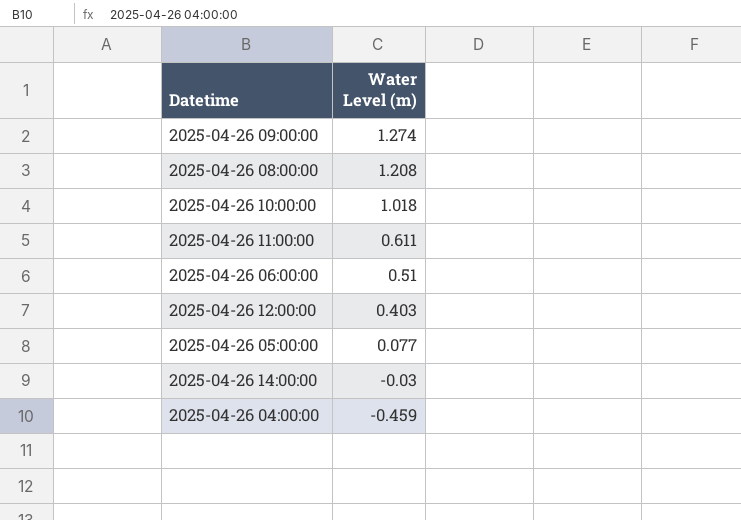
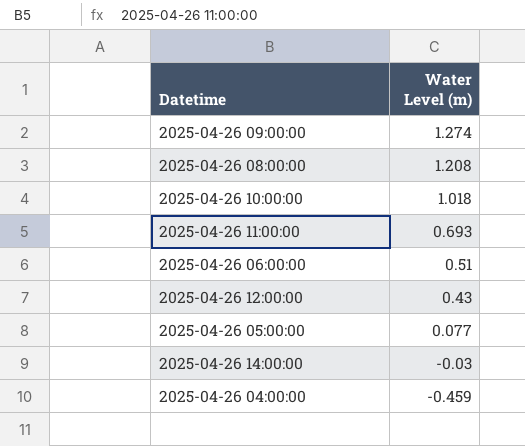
2025-04-26 11:00:00 | Water Level (m): 0.611 -> 0.693
2025-04-26 12:00:00 | Water Level (m): 0.403 -> 0.43

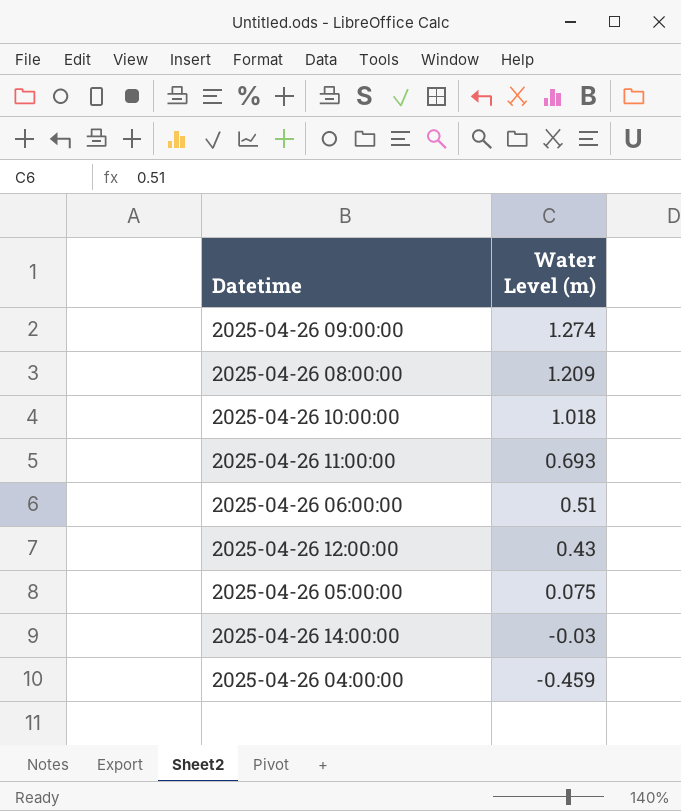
2025-04-26 08:00:00 | Water Level (m): 1.208 -> 1.209
2025-04-26 05:00:00 | Water Level (m): 0.077 -> 0.075

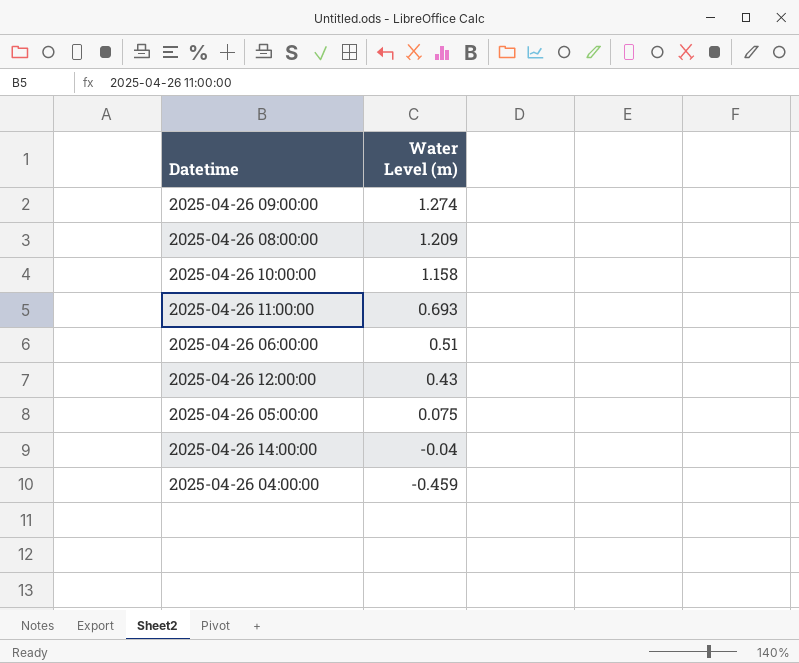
2025-04-26 10:00:00 | Water Level (m): 1.018 -> 1.158
2025-04-26 14:00:00 | Water Level (m): -0.03 -> -0.04

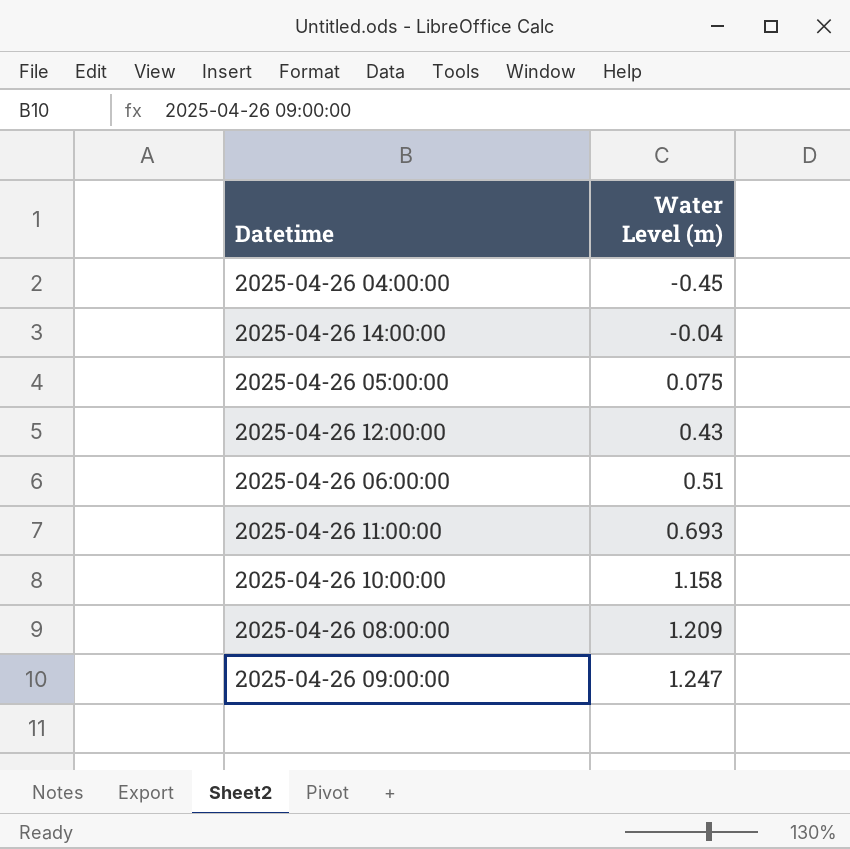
row order: Water Level (m) descending -> Water Level (m) ascending
2025-04-26 04:00:00 | Water Level (m): -0.459 -> -0.45
2025-04-26 09:00:00 | Water Level (m): 1.274 -> 1.247

